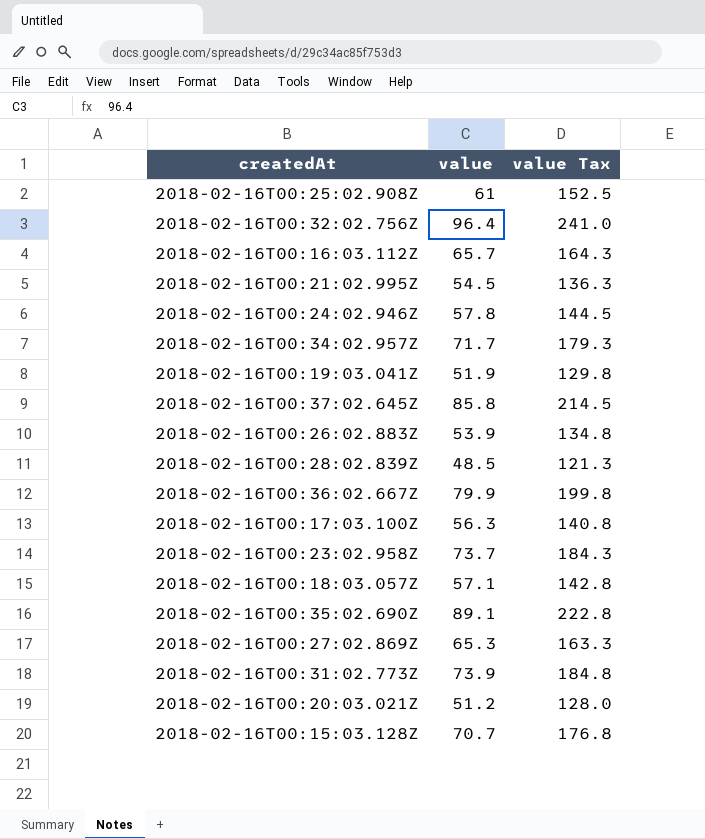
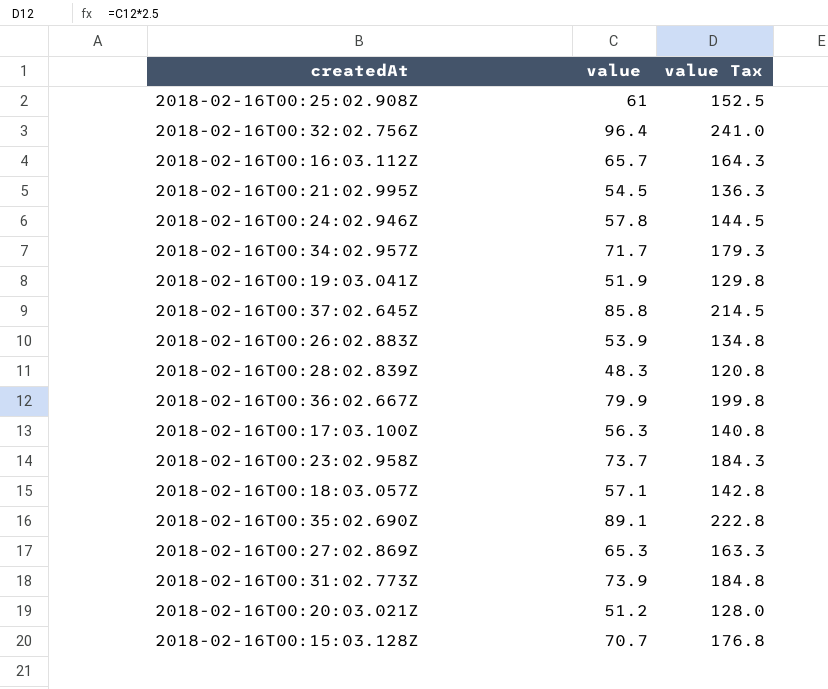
2018-02-16T00:28:02.839Z | value: 48.5 -> 48.3
2018-02-16T00:28:02.839Z | value Tax: 121.3 -> 120.8

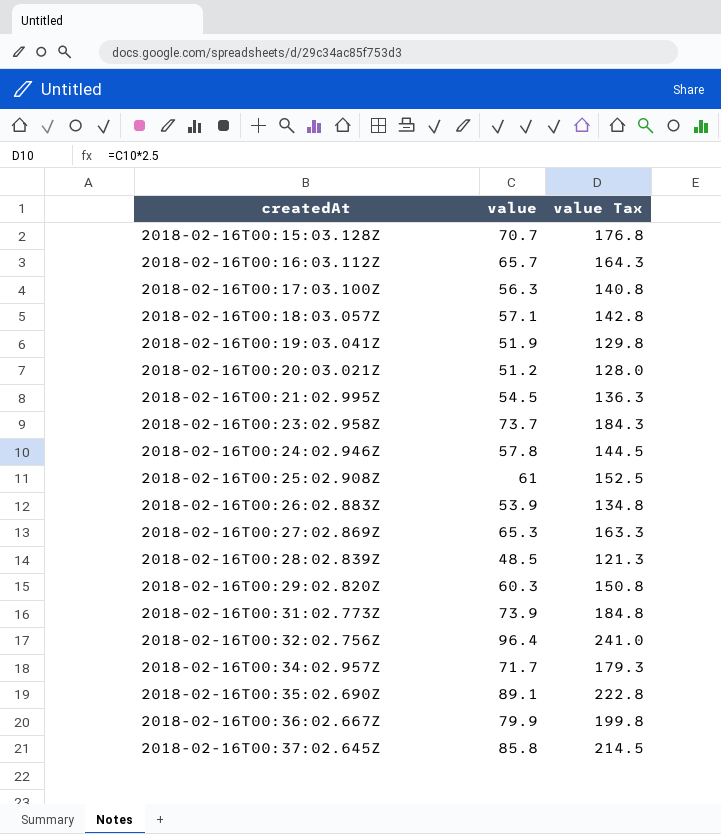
row order: none -> createdAt ascending
2018-02-16T00:28:02.839Z | value: 48.3 -> 48.5
2018-02-16T00:28:02.839Z | value Tax: 120.8 -> 121.3
row 2018-02-16T00:29:02.820Z: none -> 60.3 | 150.8

